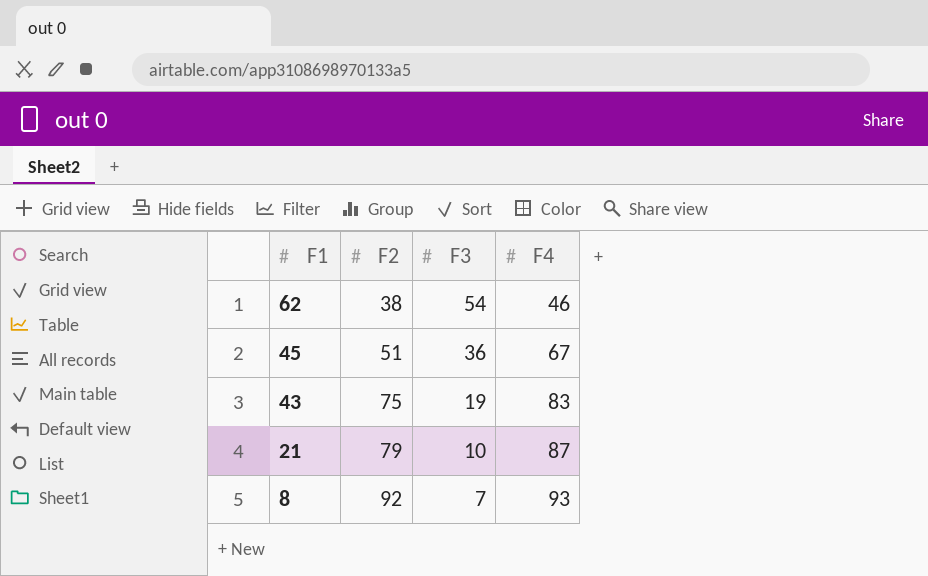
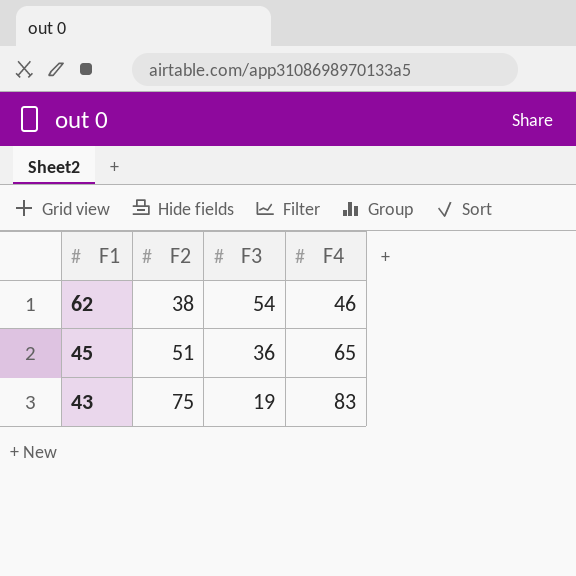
row 21: 79 | 10 | 87 -> none
row 8: 92 | 7 | 93 -> none
45 | F4: 67 -> 65

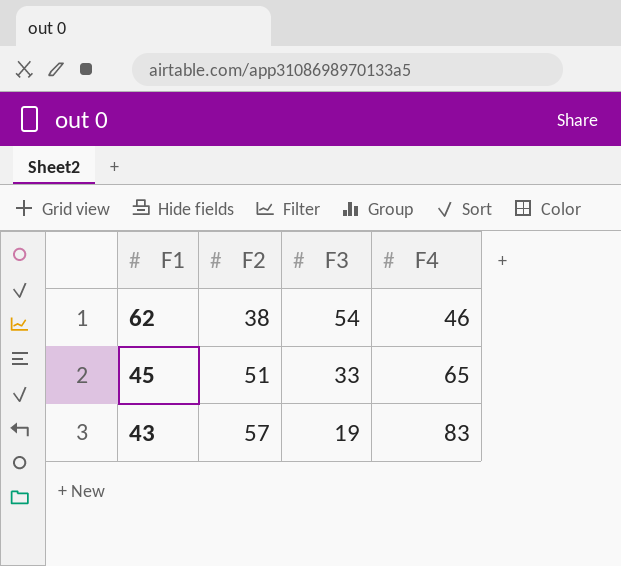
45 | F3: 36 -> 33
43 | F2: 75 -> 57

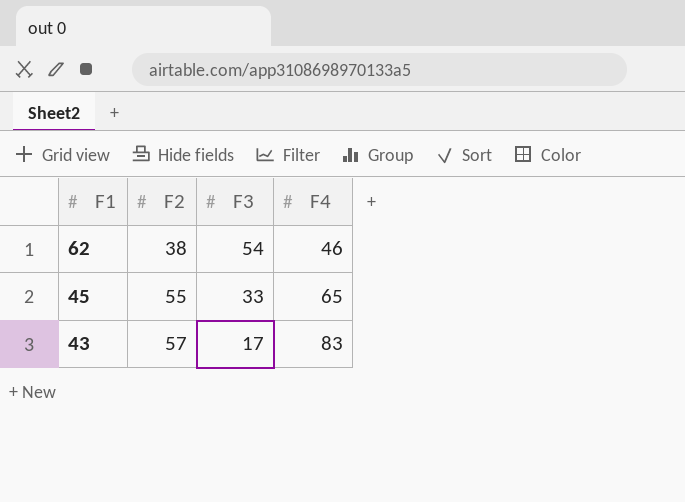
45 | F2: 51 -> 55
43 | F3: 19 -> 17

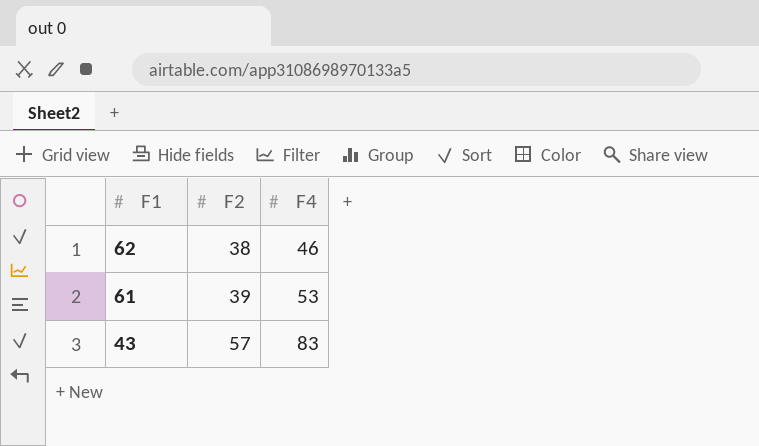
column F3 | position: 3 -> none
row 45: 55 | 33 | 65 -> none
row 61: none -> 39 | 53

